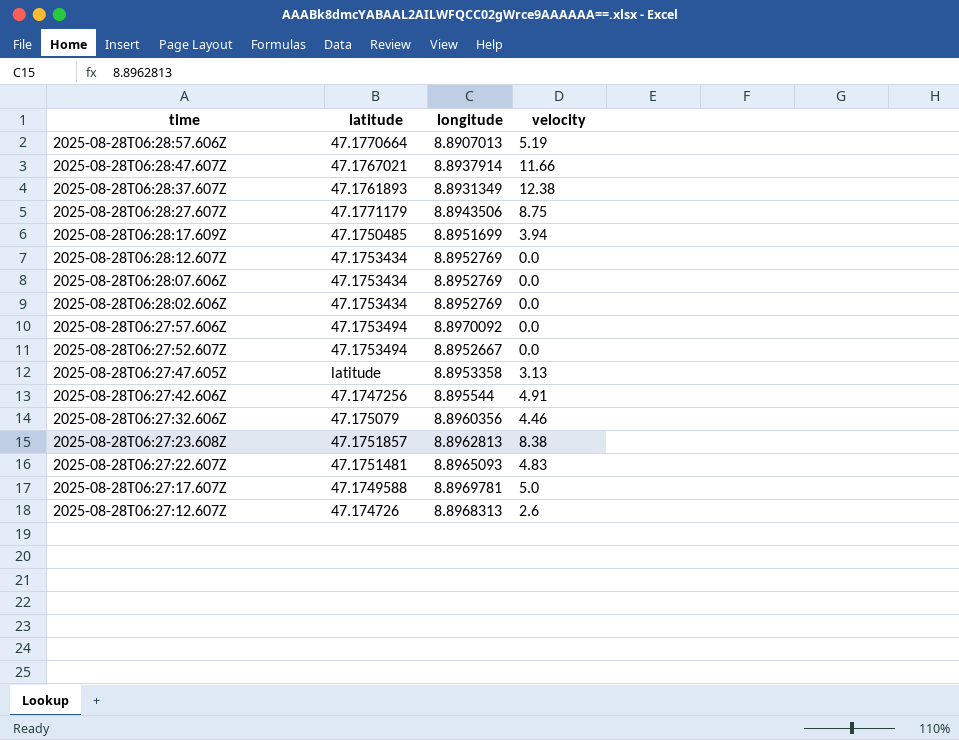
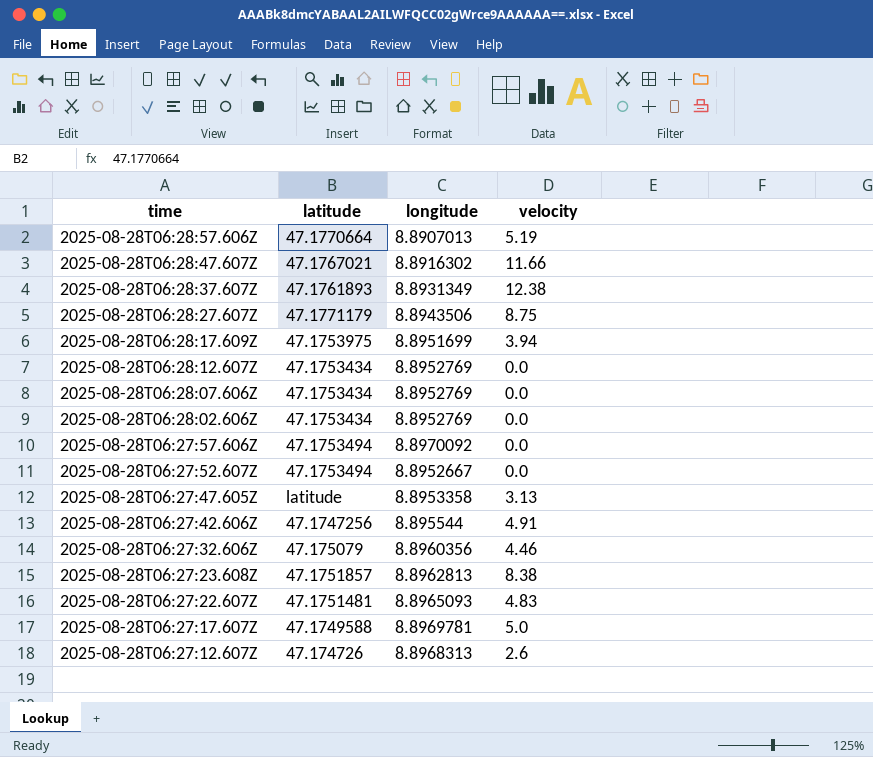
2025-08-28T06:28:47.607Z | longitude: 8.8937914 -> 8.8916302
2025-08-28T06:28:17.609Z | latitude: 47.1750485 -> 47.1753975

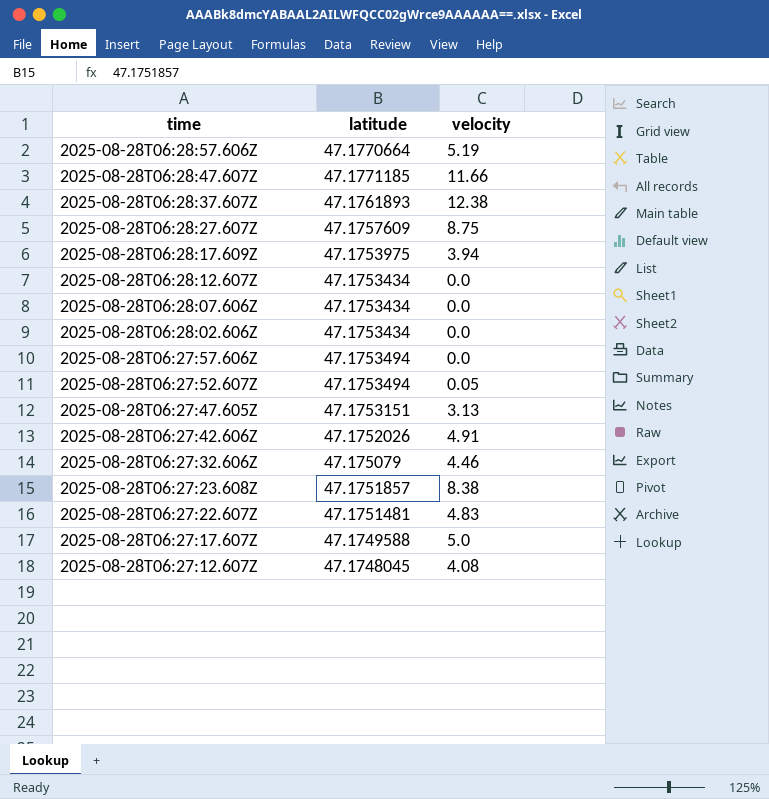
column longitude | position: 3 -> none
2025-08-28T06:28:47.607Z | latitude: 47.1767021 -> 47.1771185
2025-08-28T06:28:27.607Z | latitude: 47.1771179 -> 47.1757609
2025-08-28T06:27:52.607Z | velocity: 0.0 -> 0.05
2025-08-28T06:27:47.605Z | latitude: latitude -> 47.1753151
2025-08-28T06:27:42.606Z | latitude: 47.1747256 -> 47.1752026
2025-08-28T06:27:12.607Z | latitude: 47.174726 -> 47.1748045
2025-08-28T06:27:12.607Z | velocity: 2.6 -> 4.08

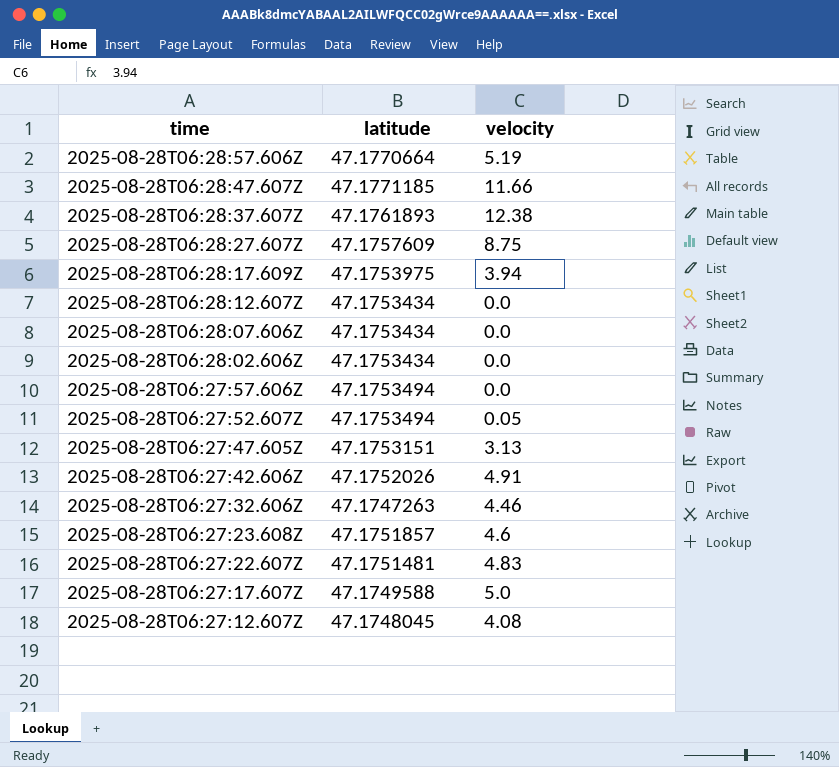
2025-08-28T06:27:32.606Z | latitude: 47.175079 -> 47.1747263
2025-08-28T06:27:23.608Z | velocity: 8.38 -> 4.6

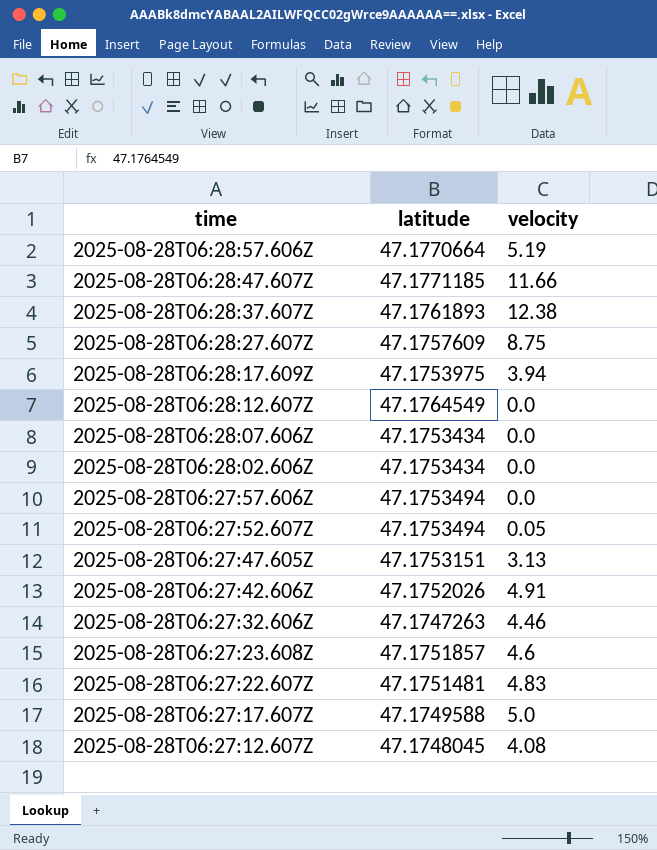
2025-08-28T06:28:12.607Z | latitude: 47.1753434 -> 47.1764549

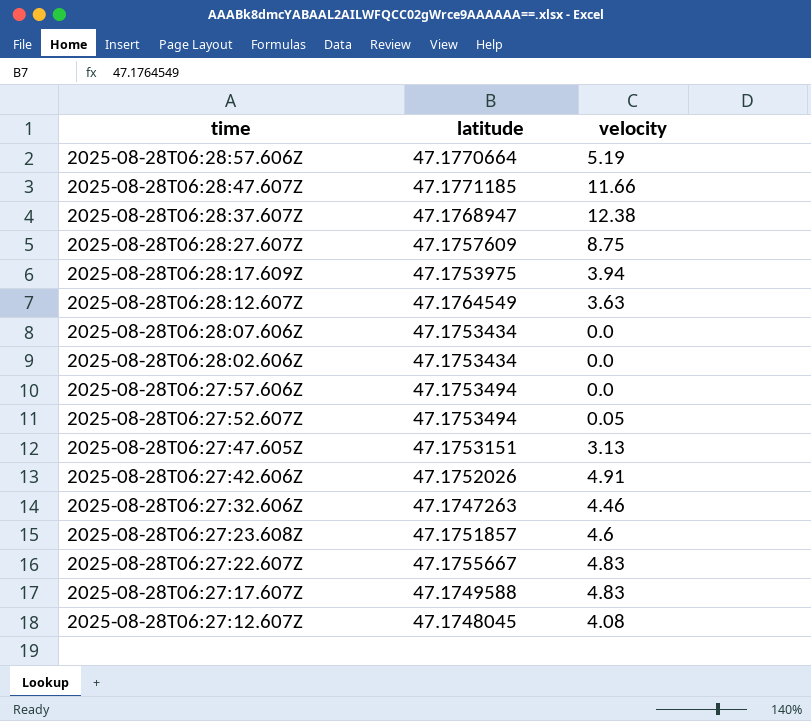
2025-08-28T06:28:37.607Z | latitude: 47.1761893 -> 47.1768947
2025-08-28T06:28:12.607Z | velocity: 0.0 -> 3.63
2025-08-28T06:27:22.607Z | latitude: 47.1751481 -> 47.1755667
2025-08-28T06:27:17.607Z | velocity: 5.0 -> 4.83

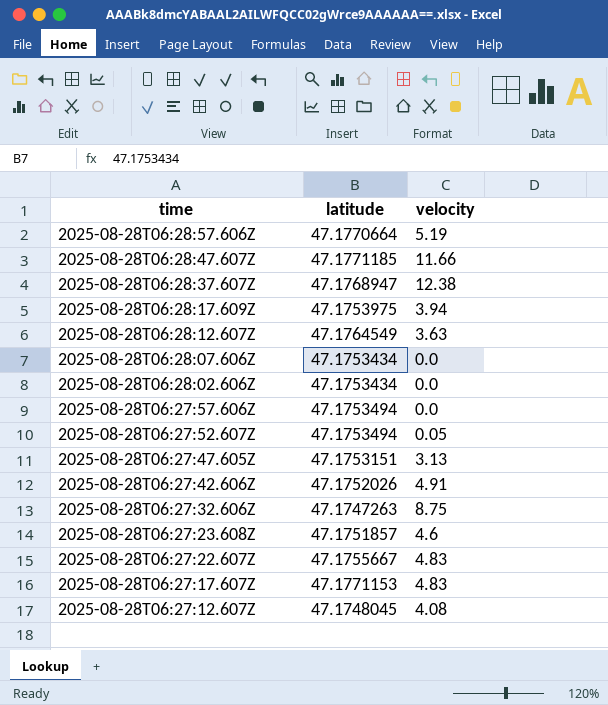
row 2025-08-28T06:28:27.607Z: 47.1757609 | 8.75 -> none
2025-08-28T06:27:32.606Z | velocity: 4.46 -> 8.75
2025-08-28T06:27:17.607Z | latitude: 47.1749588 -> 47.1771153

